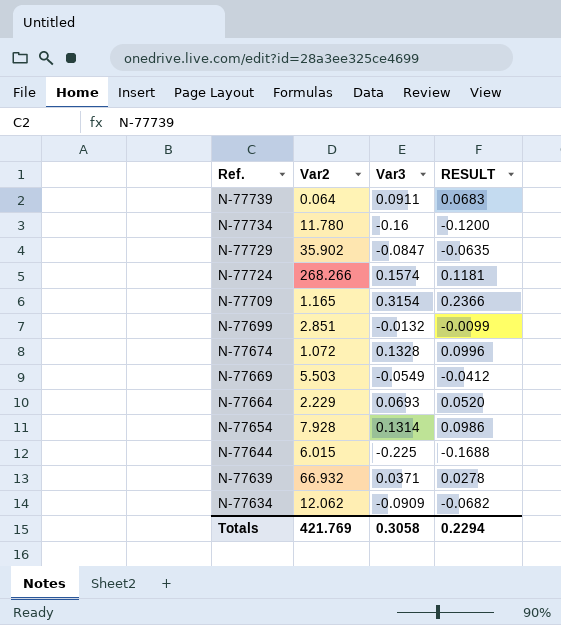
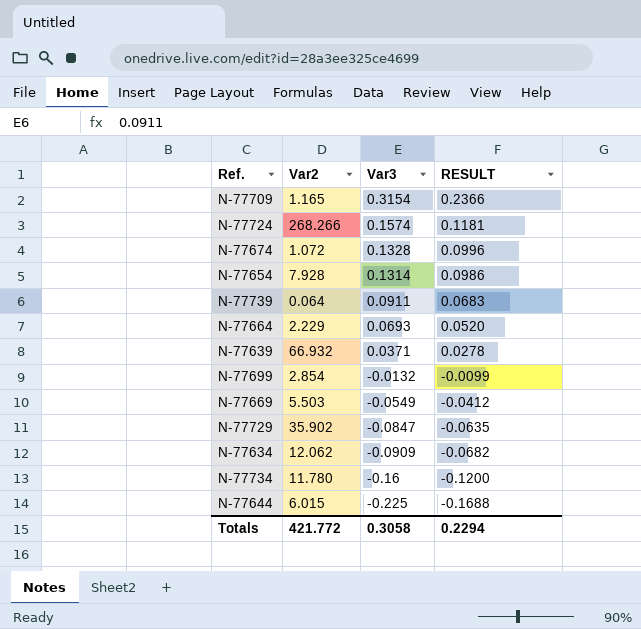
row order: Ref. descending -> Var3 descending
N-77699 | Var2: 2.851 -> 2.854
Totals | Var2: 421.769 -> 421.772

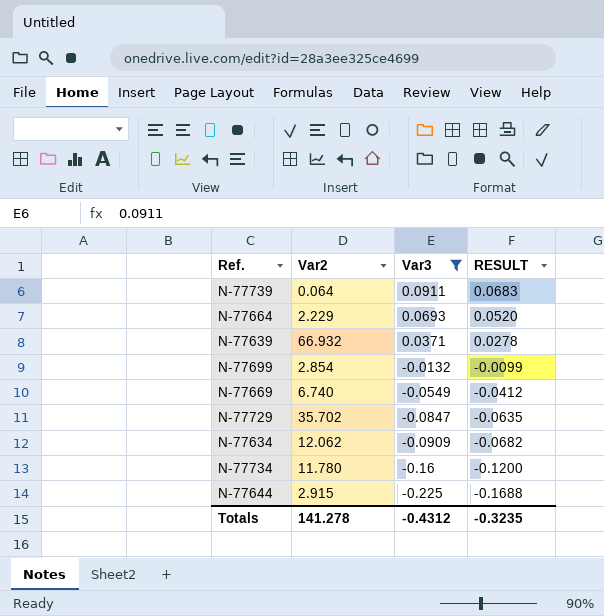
filter: none -> Var3 <= 0.0911
N-77669 | Var2: 5.503 -> 6.740
N-77729 | Var2: 35.902 -> 35.702
N-77644 | Var2: 6.015 -> 2.915
Totals | Var2: 421.772 -> 141.278
Totals | Var3: 0.3058 -> -0.4312
Totals | RESULT: 0.2294 -> -0.3235

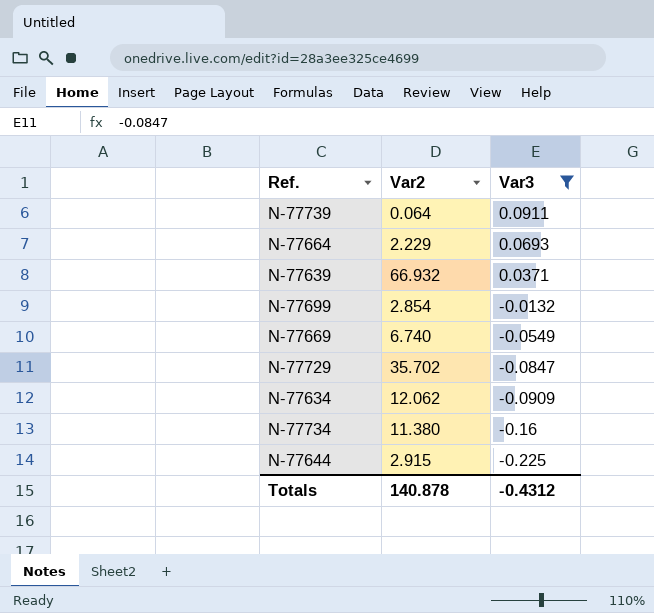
column RESULT | formula: [Var3] * 0.75 -> none
N-77734 | Var2: 11.780 -> 11.380
Totals | Var2: 141.278 -> 140.878

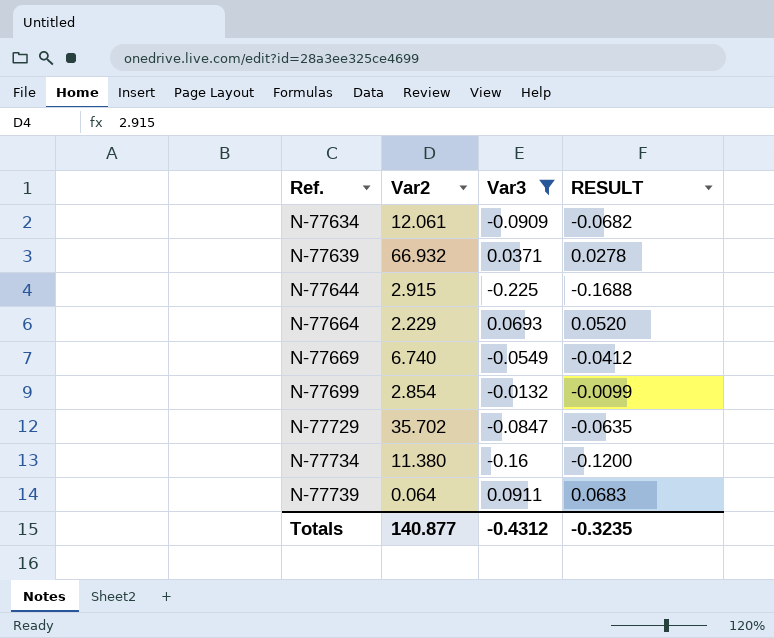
row order: Var3 descending -> Ref. ascending
column RESULT | formula: none -> [Var3] * 0.75
N-77634 | Var2: 12.062 -> 12.061
Totals | Var2: 140.878 -> 140.877

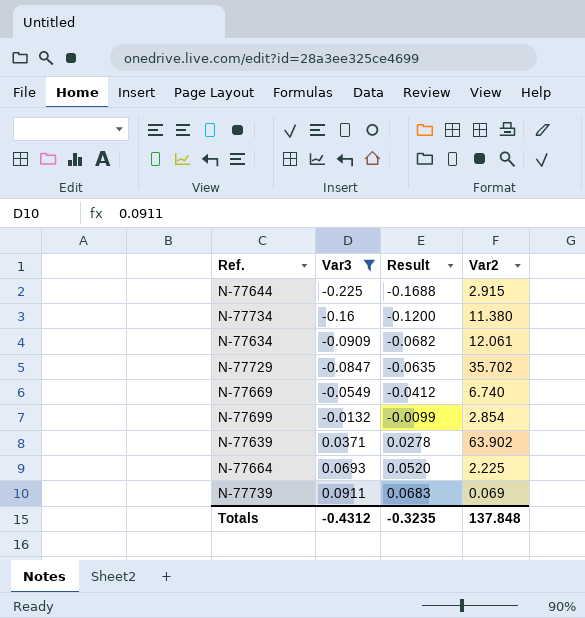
row order: Ref. ascending -> Var3 ascending
column name: RESULT -> Result
column Var2 | position: 2 -> 4
N-77639 | Var2: 66.932 -> 63.902
N-77664 | Var2: 2.229 -> 2.225
N-77739 | Var2: 0.064 -> 0.069
Totals | Var2: 140.877 -> 137.848

